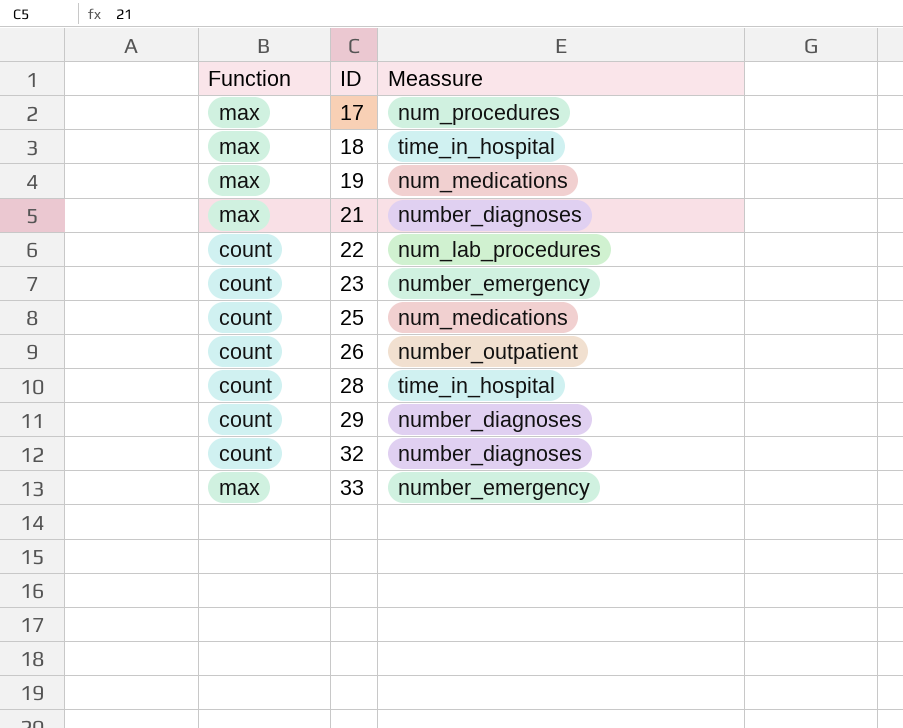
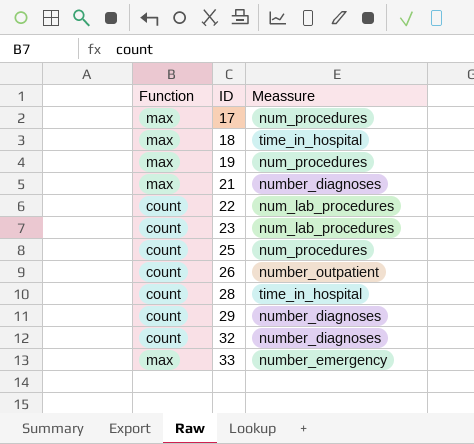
19 | Meassure: num_medications -> num_procedures
23 | Meassure: number_emergency -> num_lab_procedures
25 | Meassure: num_medications -> num_procedures

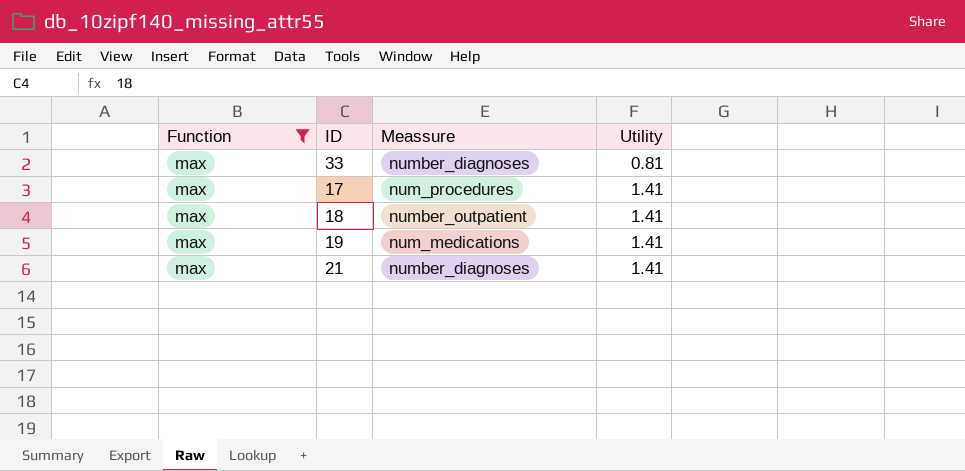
filter: none -> Function = max
row order: ID ascending -> Utility ascending
column Utility | position: none -> 4
33 | Meassure: number_emergency -> number_diagnoses
18 | Meassure: time_in_hospital -> number_outpatient
19 | Meassure: num_procedures -> num_medications

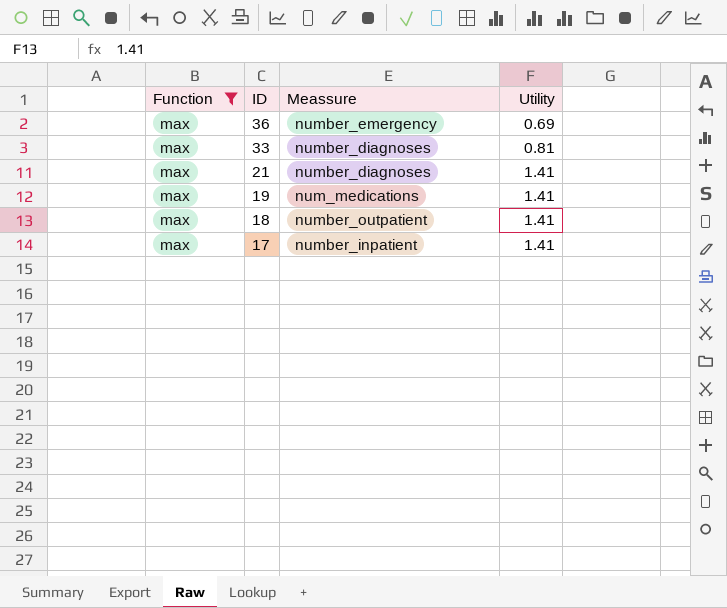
row order: Utility ascending -> ID descending
row 36: none -> max | number_emergency | 0.69
17 | Meassure: num_procedures -> number_inpatient

